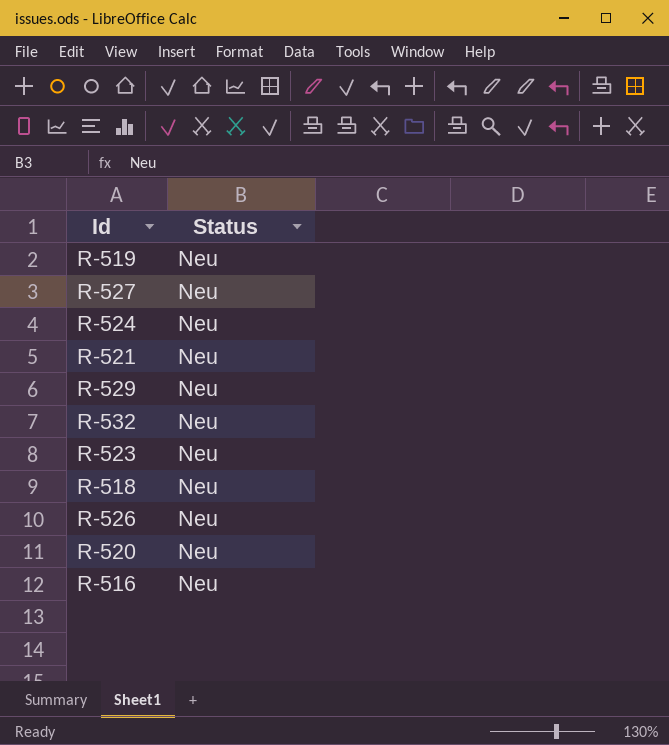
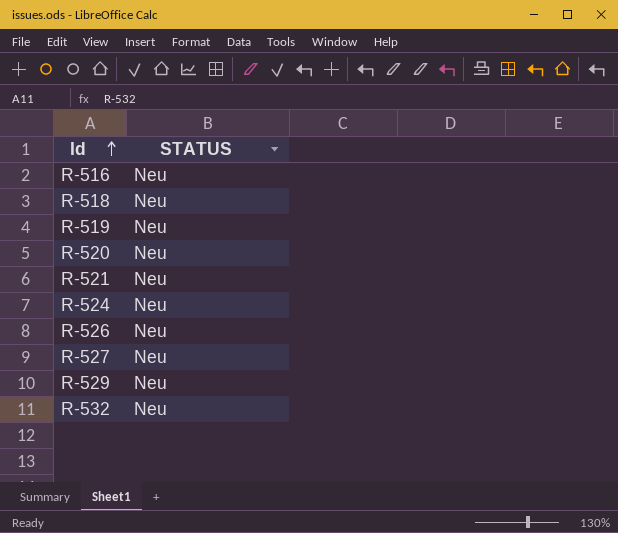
row order: none -> Id ascending
column name: Status -> STATUS
row R-523: Neu -> none

